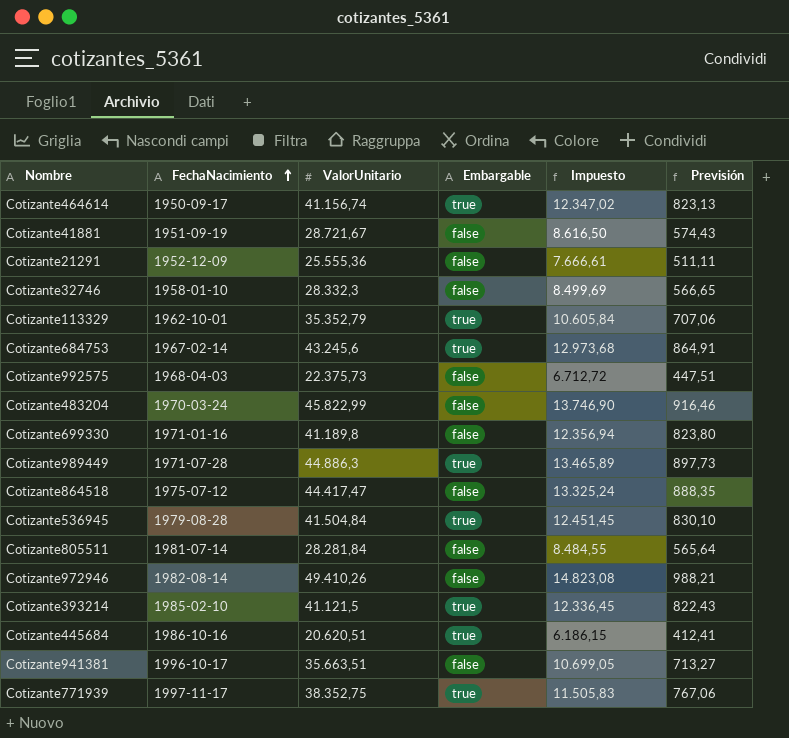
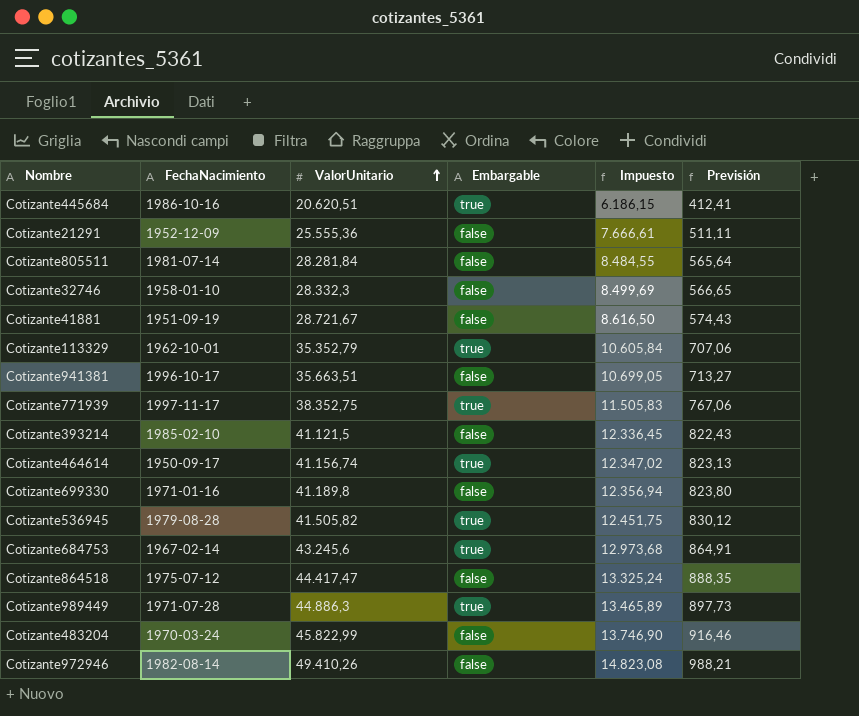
row order: FechaNacimiento ascending -> ValorUnitario ascending
row Cotizante992575: 1968-04-03 | 22.375,73 | false | 6.712,72 | 447,51 -> none
Cotizante393214 | Embargable: true -> false
Cotizante536945 | ValorUnitario: 41.504,84 -> 41.505,82
Cotizante536945 | Impuesto: 12.451,45 -> 12.451,75
Cotizante536945 | Previsión: 830,10 -> 830,12

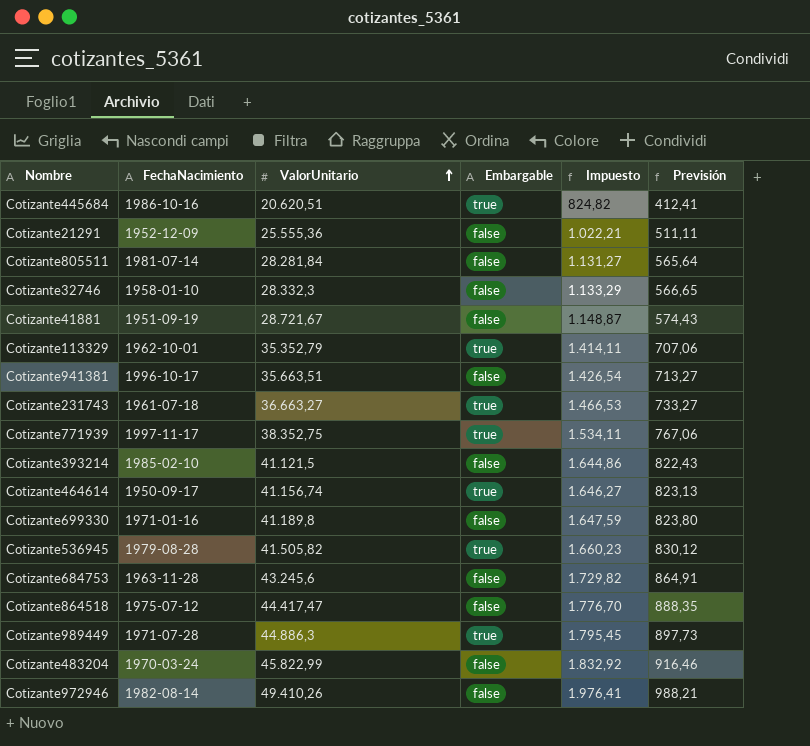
column Impuesto | formula: [ValorUnitario] * 0,3 -> [ValorUnitario] * 0,04
row Cotizante231743: none -> 1961-07-18 | 36.663,27 | true | 1.466,53 | 733,27
Cotizante684753 | FechaNacimiento: 1967-02-14 -> 1963-11-28
Cotizante684753 | Embargable: true -> false

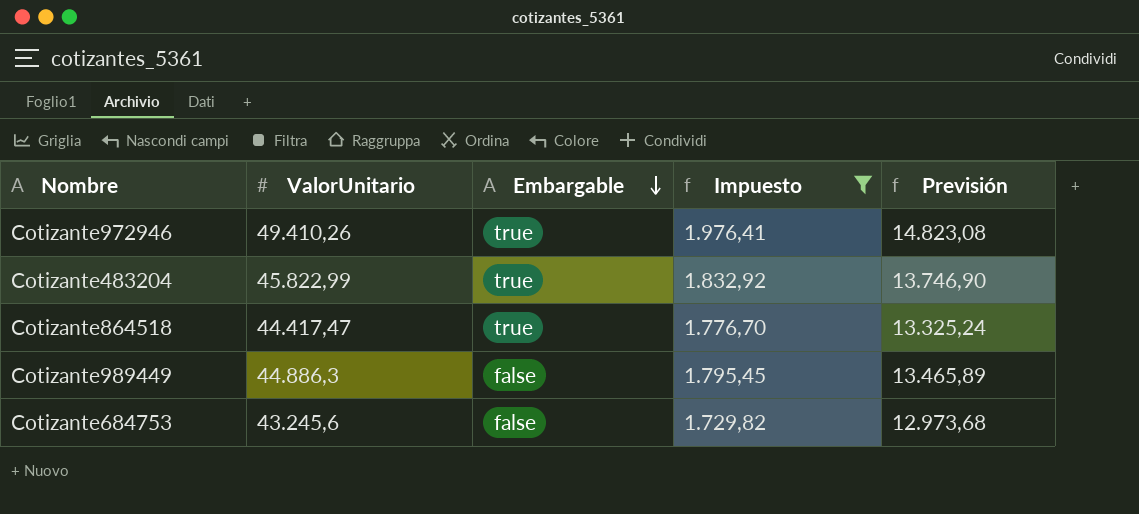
filter: none -> Impuesto >= 1.729,82
row order: ValorUnitario ascending -> Embargable descending
column FechaNacimiento | position: 2 -> none
column Previsión | formula: [ValorUnitario] * 0,02 -> [ValorUnitario] * 0,3
Cotizante972946 | Embargable: false -> true
Cotizante483204 | Embargable: false -> true
Cotizante864518 | Embargable: false -> true
Cotizante989449 | Embargable: true -> false

